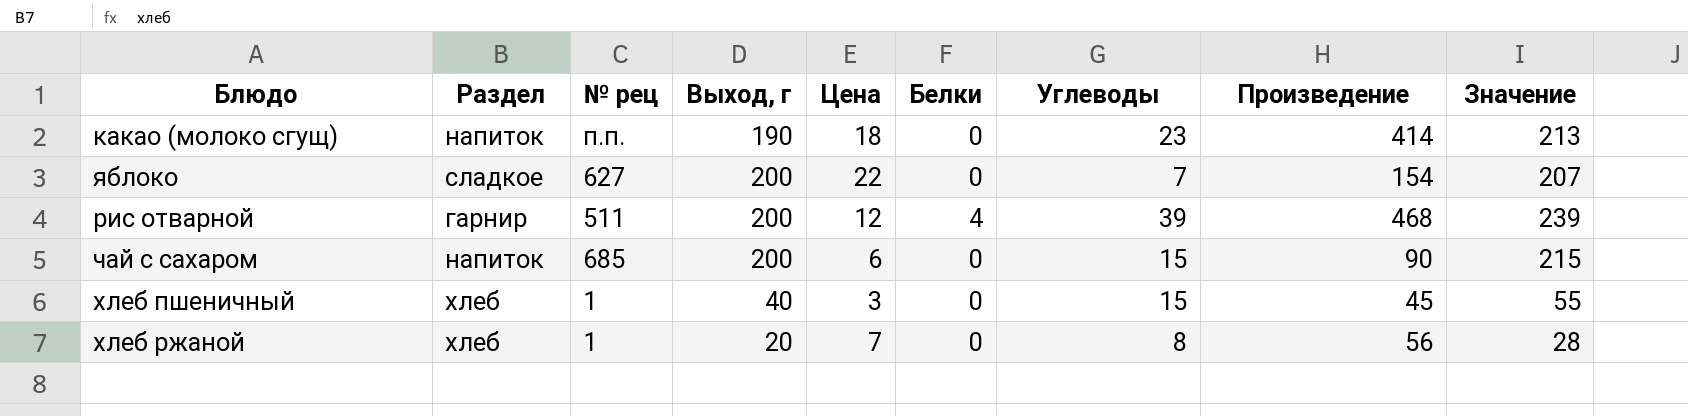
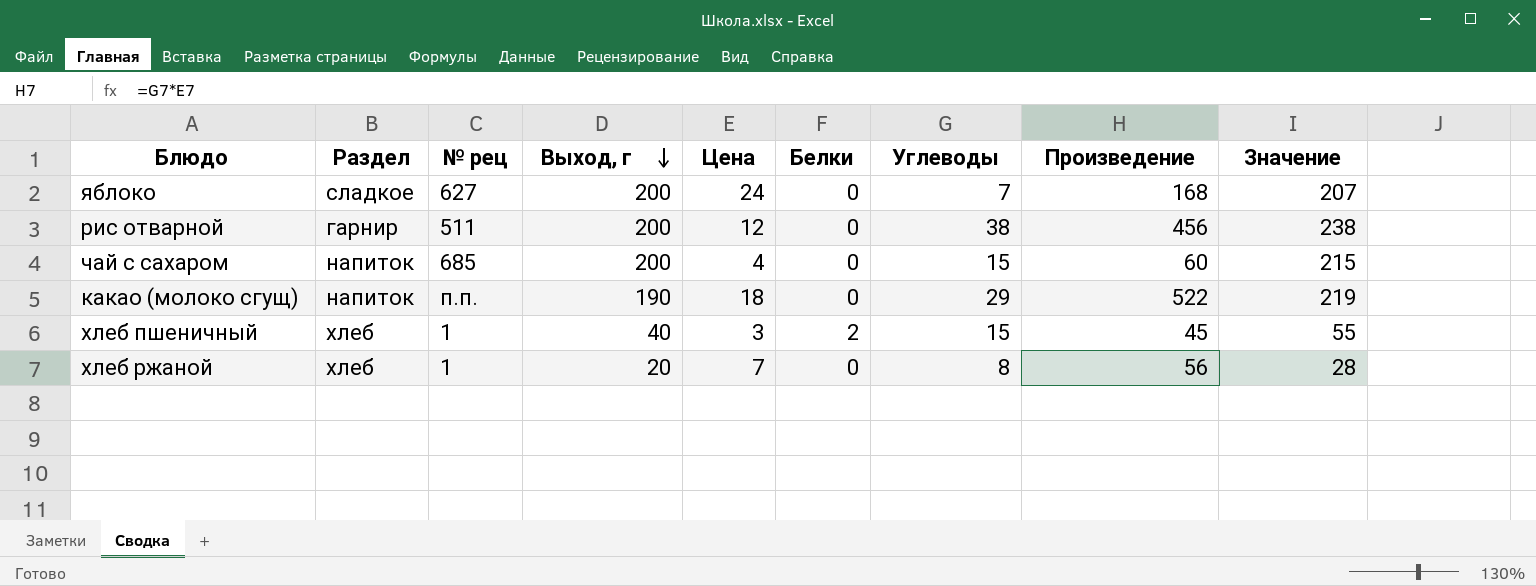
row order: none -> Выход, г descending
яблоко | Цена: 22 -> 24
яблоко | Произведение: 154 -> 168
рис отварной | Белки: 4 -> 0
рис отварной | Углеводы: 39 -> 38
рис отварной | Произведение: 468 -> 456
рис отварной | Значение: 239 -> 238
чай с сахаром | Цена: 6 -> 4
чай с сахаром | Произведение: 90 -> 60
какао (молоко сгущ) | Углеводы: 23 -> 29
какао (молоко сгущ) | Произведение: 414 -> 522
какао (молоко сгущ) | Значение: 213 -> 219
хлеб пшеничный | Белки: 0 -> 2

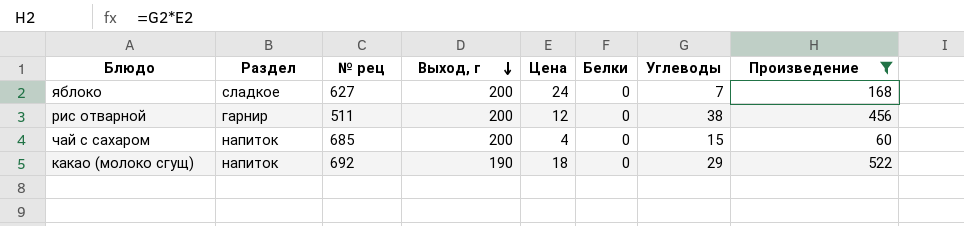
filter: none -> Произведение >= 60
column Значение | formula: [Выход, г] + [Углеводы] -> none
какао (молоко сгущ) | № рец: п.п. -> 692

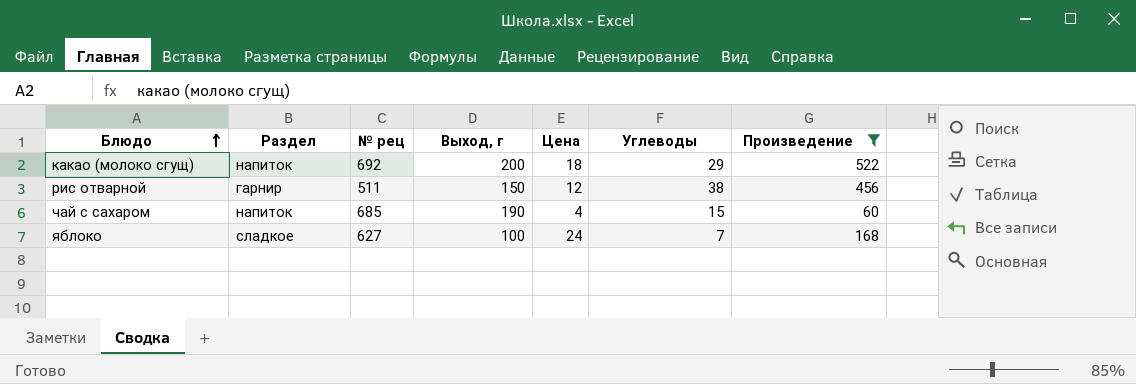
row order: Выход, г descending -> Блюдо ascending
column Белки | position: 6 -> none
какао (молоко сгущ) | Выход, г: 190 -> 200
рис отварной | Выход, г: 200 -> 150
чай с сахаром | Выход, г: 200 -> 190
яблоко | Выход, г: 200 -> 100

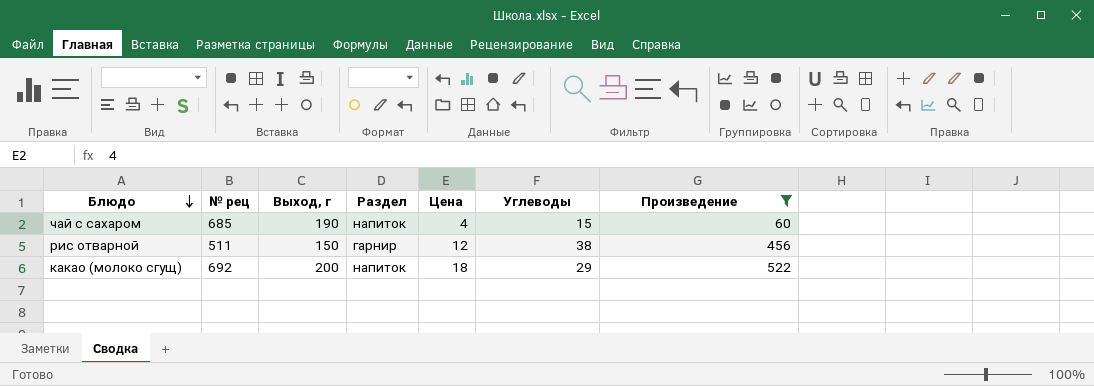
row order: Блюдо ascending -> Блюдо descending
column Раздел | position: 2 -> 4
row яблоко: сладкое | 627 | 100 | 24 | 7 | 168 -> none

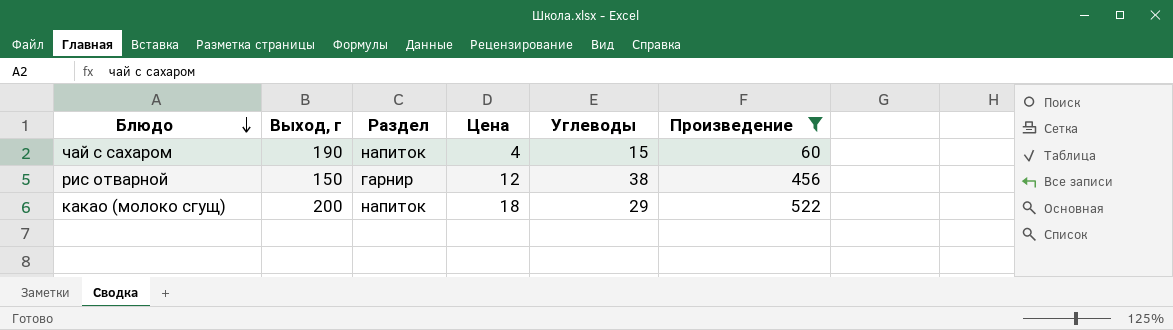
column № рец | position: 2 -> none

